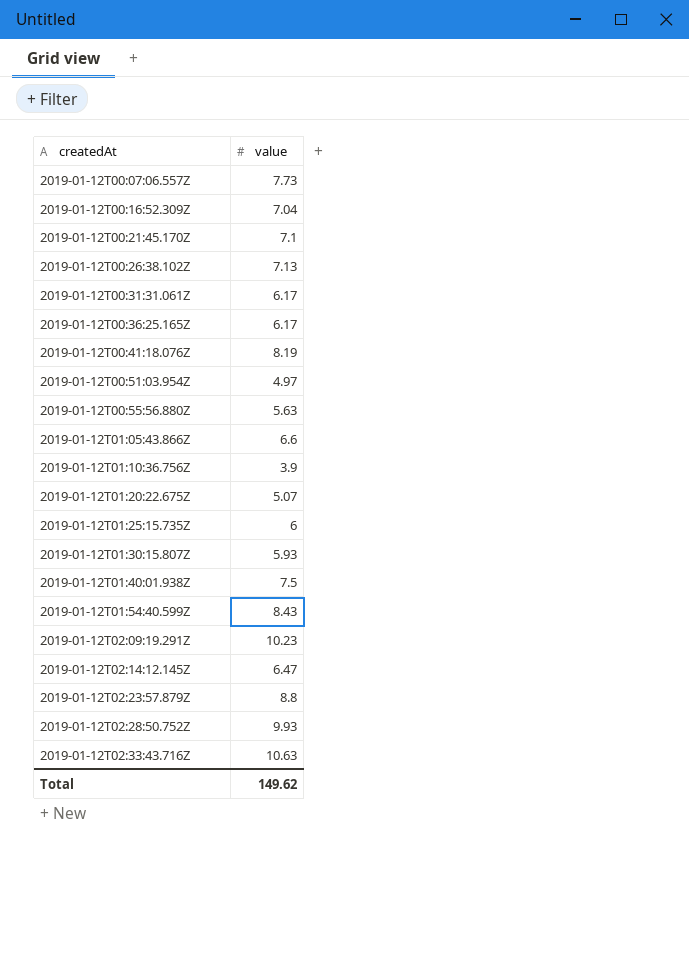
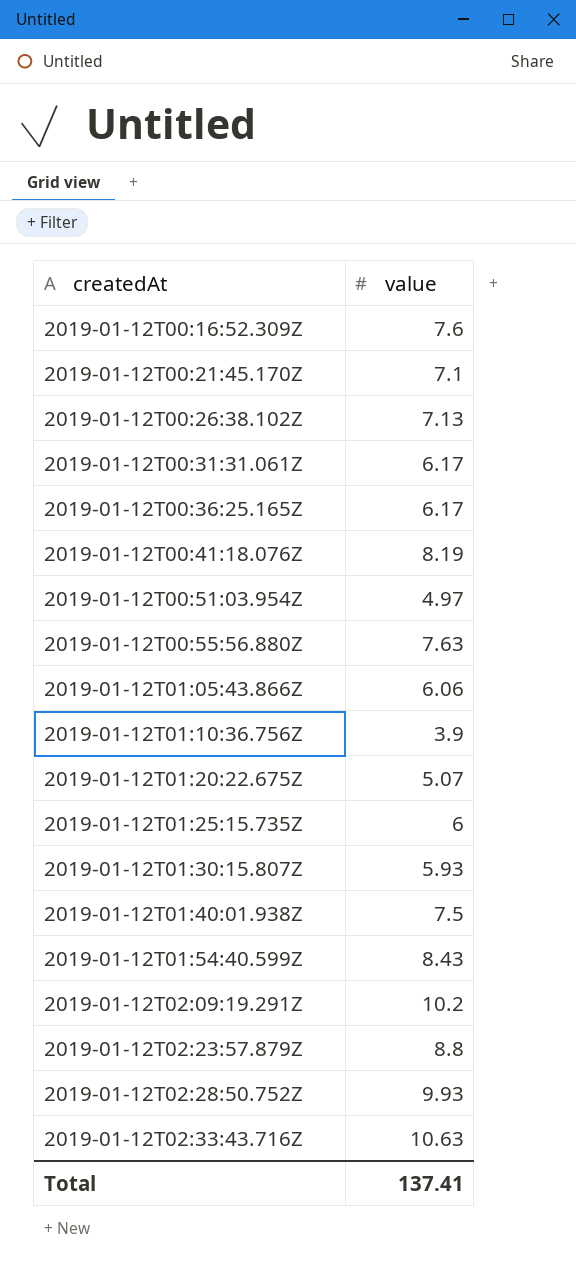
row 2019-01-12T00:07:06.557Z: 7.73 -> none
row 2019-01-12T02:14:12.145Z: 6.47 -> none
2019-01-12T00:16:52.309Z | value: 7.04 -> 7.6
2019-01-12T00:55:56.880Z | value: 5.63 -> 7.63
2019-01-12T01:05:43.866Z | value: 6.6 -> 6.06
2019-01-12T02:09:19.291Z | value: 10.23 -> 10.2
Total | value: 149.62 -> 137.41

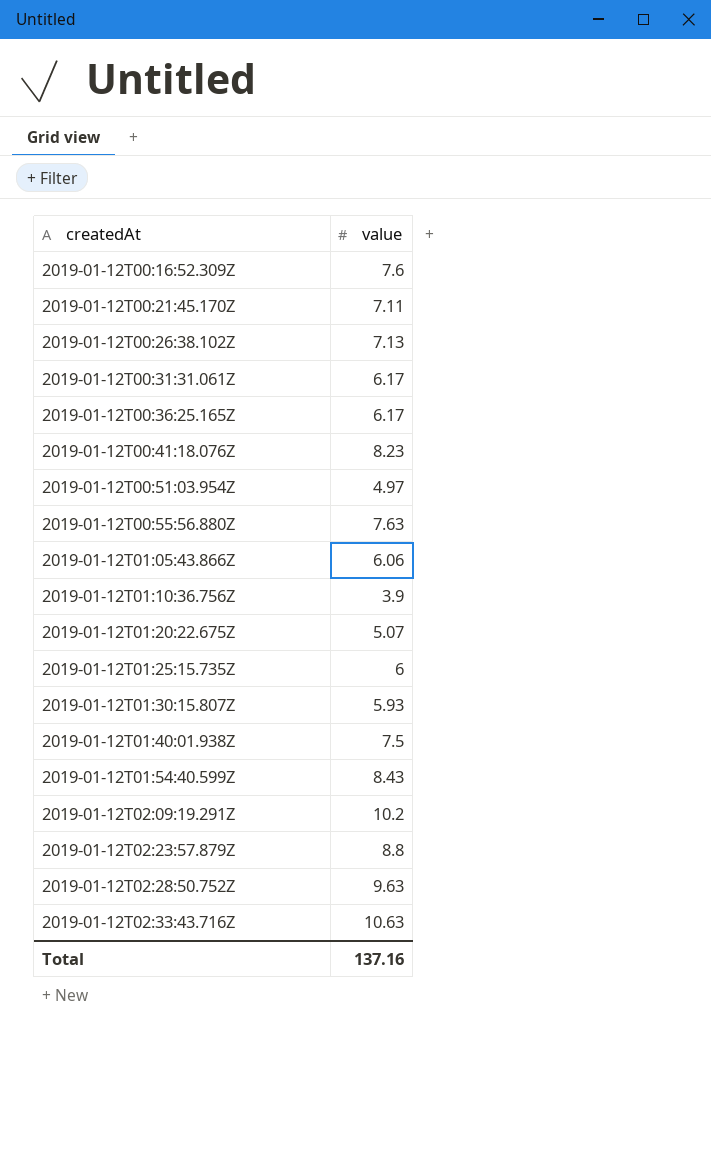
2019-01-12T00:21:45.170Z | value: 7.1 -> 7.11
2019-01-12T00:41:18.076Z | value: 8.19 -> 8.23
2019-01-12T02:28:50.752Z | value: 9.93 -> 9.63
Total | value: 137.41 -> 137.16

